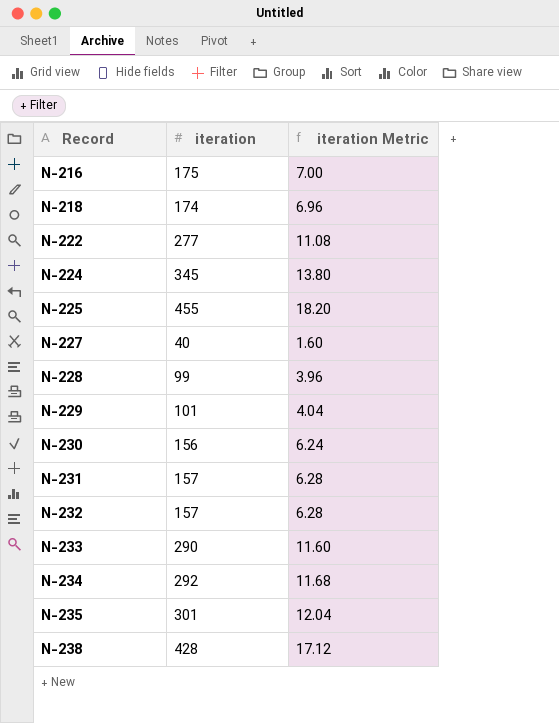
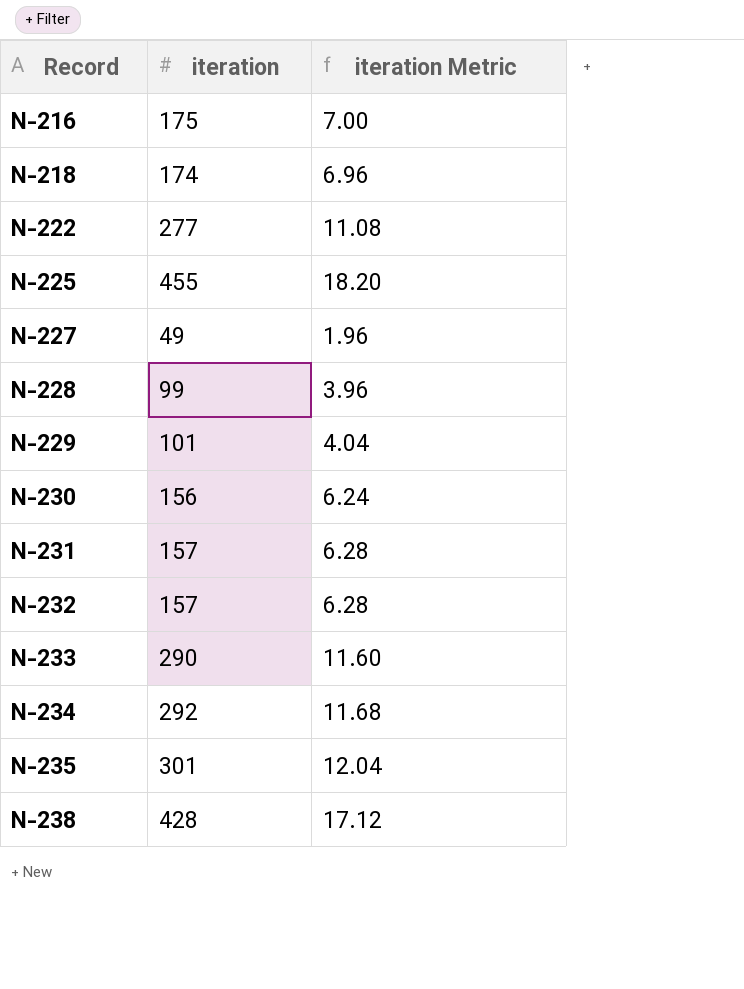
row N-224: 345 | 13.80 -> none
N-227 | iteration: 40 -> 49
N-227 | iteration Metric: 1.60 -> 1.96

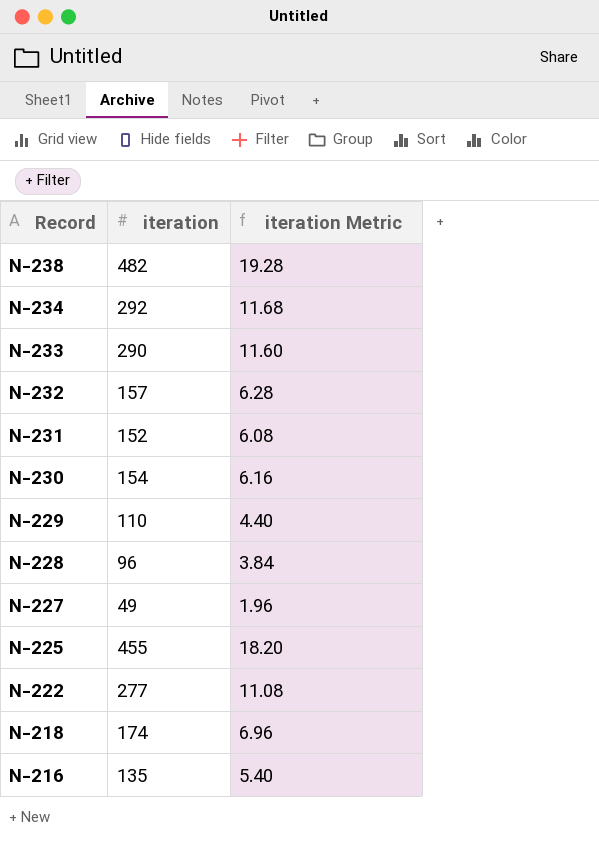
row order: Record ascending -> Record descending
row N-235: 301 | 12.04 -> none
N-238 | iteration: 428 -> 482
N-238 | iteration Metric: 17.12 -> 19.28
N-231 | iteration: 157 -> 152
N-231 | iteration Metric: 6.28 -> 6.08
N-230 | iteration: 156 -> 154
N-230 | iteration Metric: 6.24 -> 6.16
N-229 | iteration: 101 -> 110
N-229 | iteration Metric: 4.04 -> 4.40
N-228 | iteration: 99 -> 96
N-228 | iteration Metric: 3.96 -> 3.84
N-216 | iteration: 175 -> 135
N-216 | iteration Metric: 7.00 -> 5.40

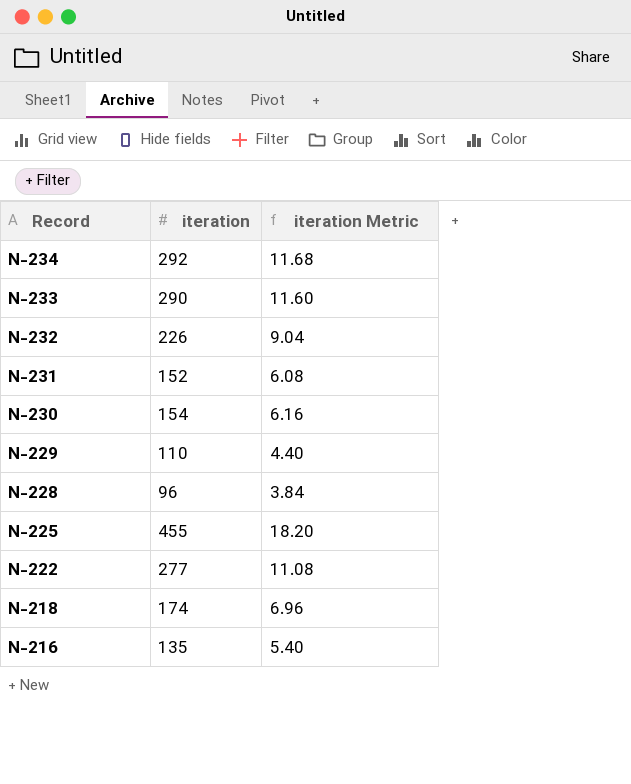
row N-238: 482 | 19.28 -> none
row N-227: 49 | 1.96 -> none
N-232 | iteration: 157 -> 226
N-232 | iteration Metric: 6.28 -> 9.04

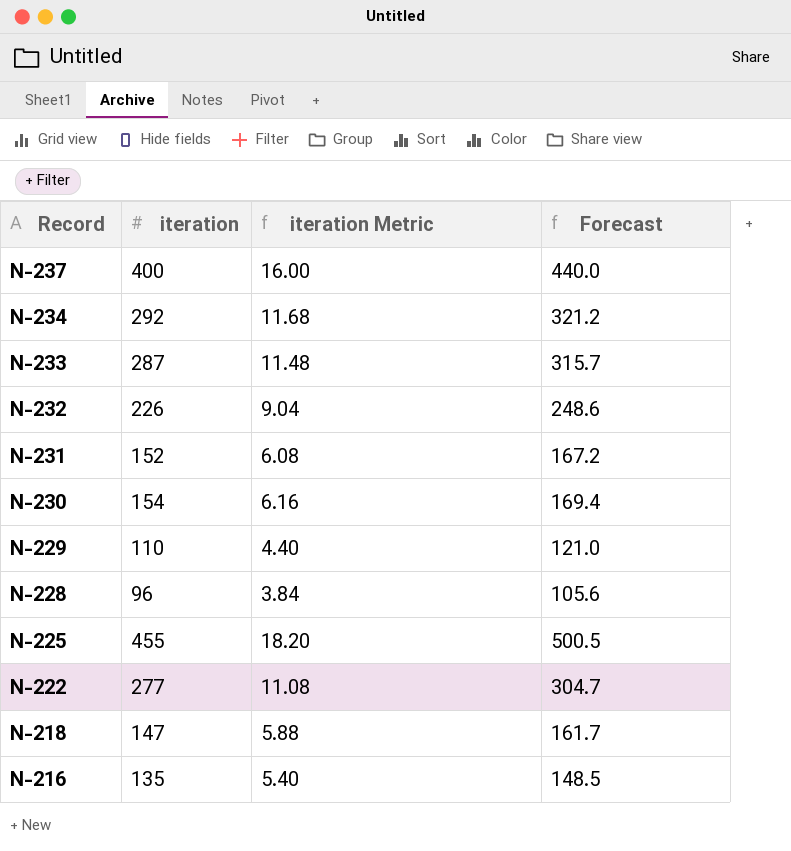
column Forecast | formula: none -> [iteration] * 1.1
row N-237: none -> 400 | 16.00 | 440.0
N-233 | iteration: 290 -> 287
N-233 | iteration Metric: 11.60 -> 11.48
N-218 | iteration: 174 -> 147
N-218 | iteration Metric: 6.96 -> 5.88

